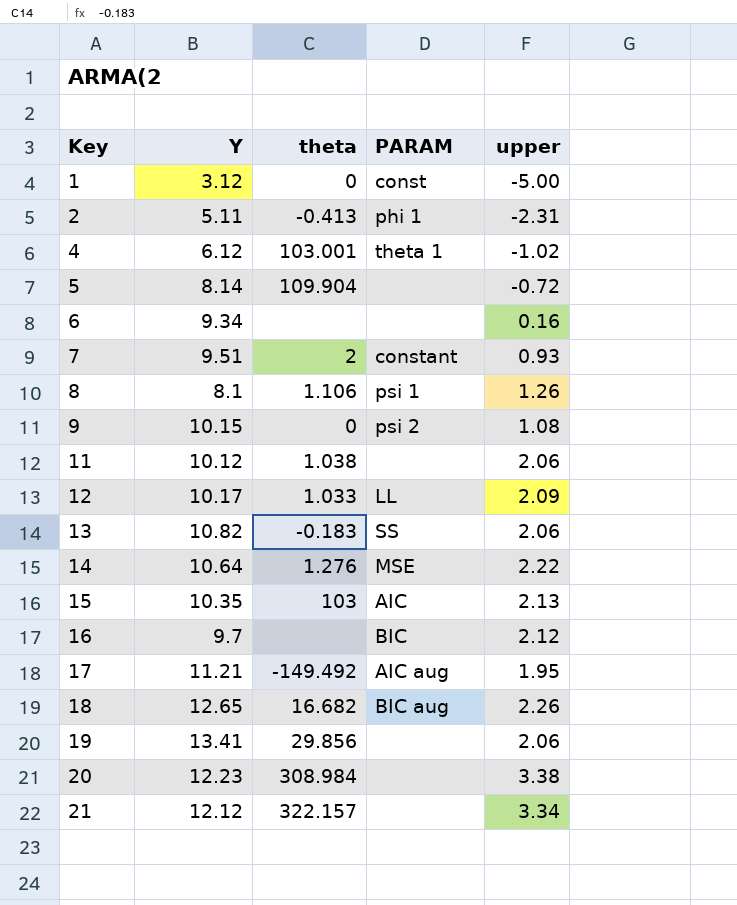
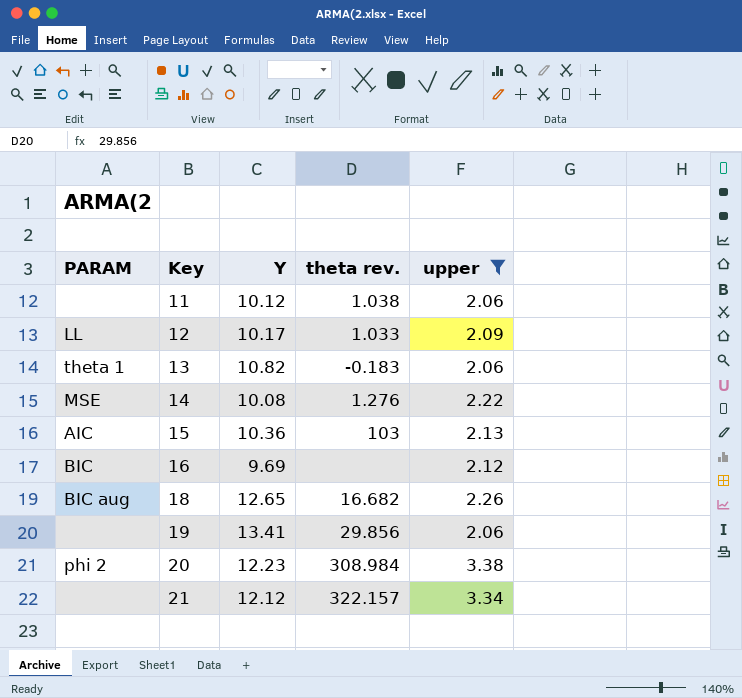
filter: none -> upper >= 2.06
column PARAM | position: 4 -> 1
column name: theta -> theta rev.
13 | PARAM: SS -> theta 1
14 | Y: 10.64 -> 10.08
15 | Y: 10.35 -> 10.36
16 | Y: 9.7 -> 9.69
20 | PARAM: none -> phi 2

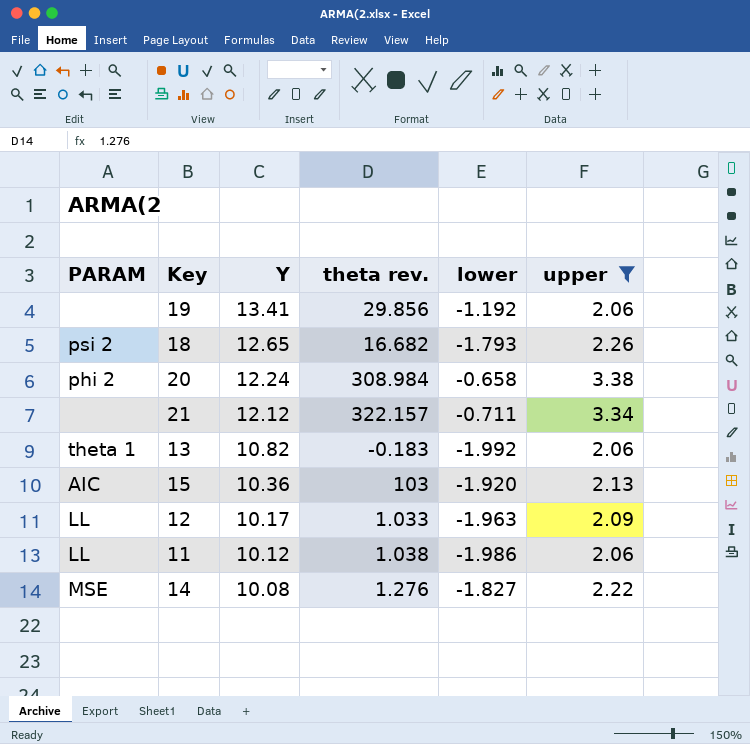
row order: Key ascending -> Y descending
column lower | position: none -> 5
row 16: BIC | 9.69 | none | 2.12 -> none
18 | PARAM: BIC aug -> psi 2
20 | Y: 12.23 -> 12.24
11 | PARAM: none -> LL

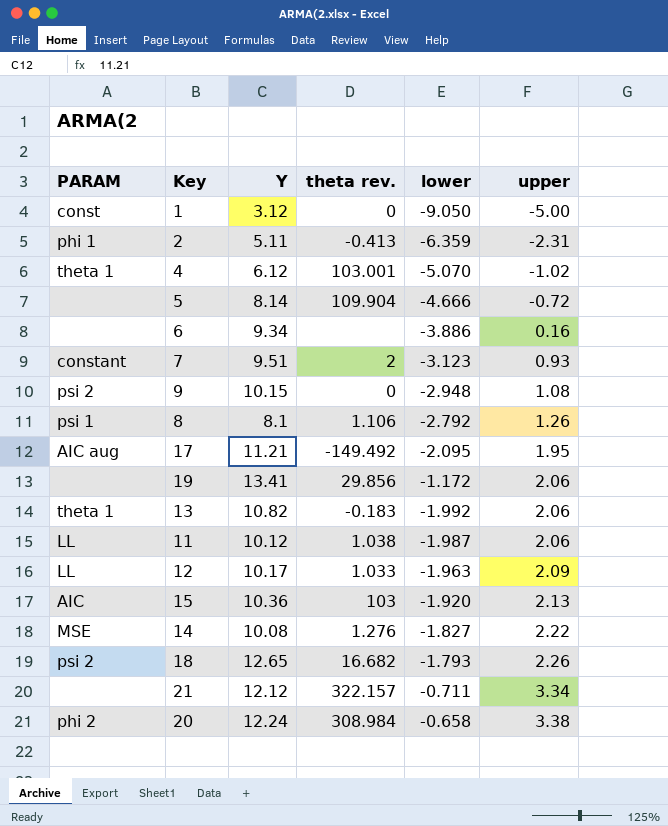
filter: upper >= 2.06 -> none
row order: Y descending -> upper ascending
19 | lower: -1.192 -> -1.172
11 | lower: -1.986 -> -1.987

